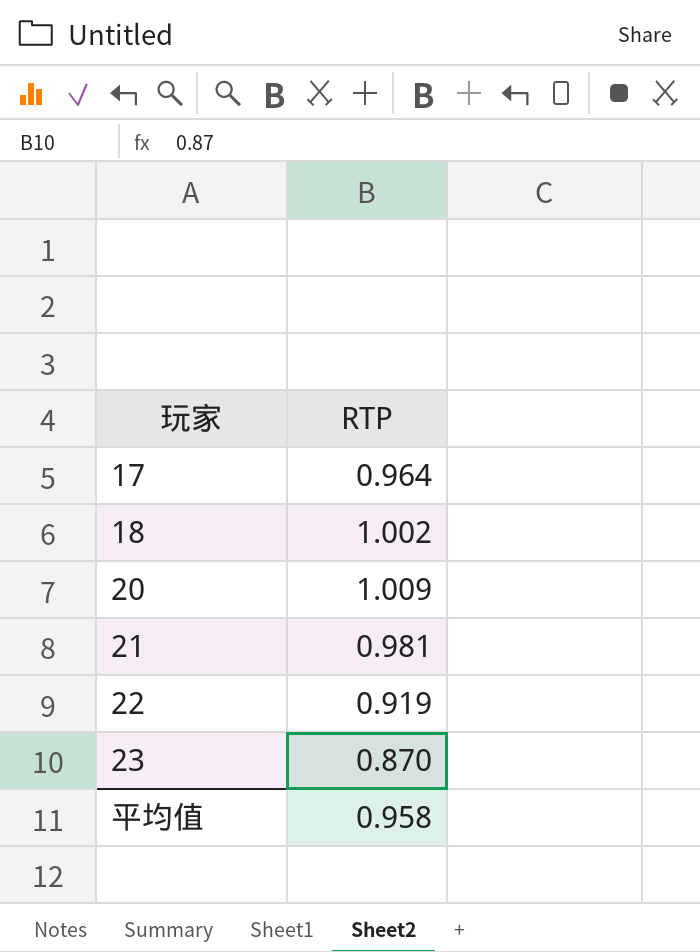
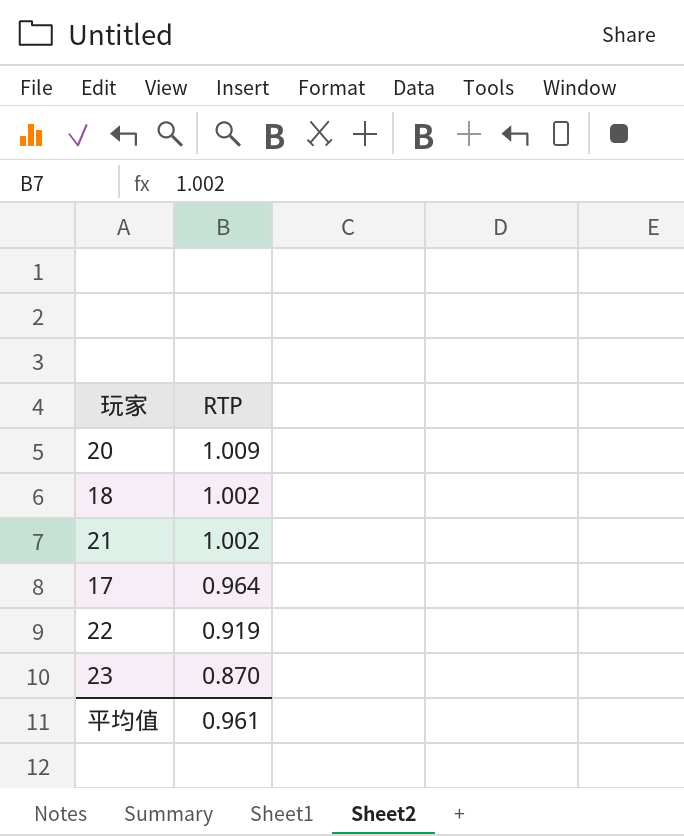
row order: 玩家 ascending -> RTP descending
21 | RTP: 0.981 -> 1.002
平均值 | RTP: 0.958 -> 0.961

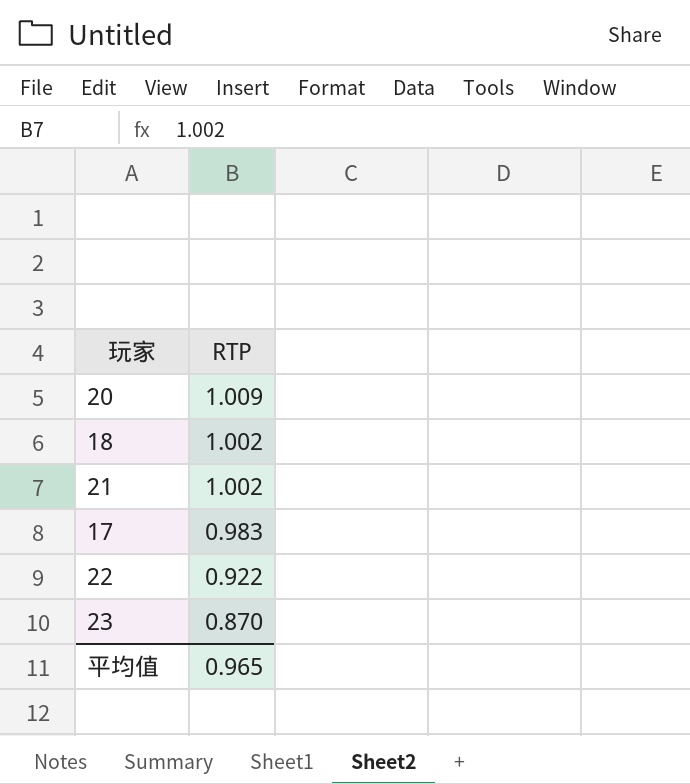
17 | RTP: 0.964 -> 0.983
22 | RTP: 0.919 -> 0.922
平均值 | RTP: 0.961 -> 0.965

